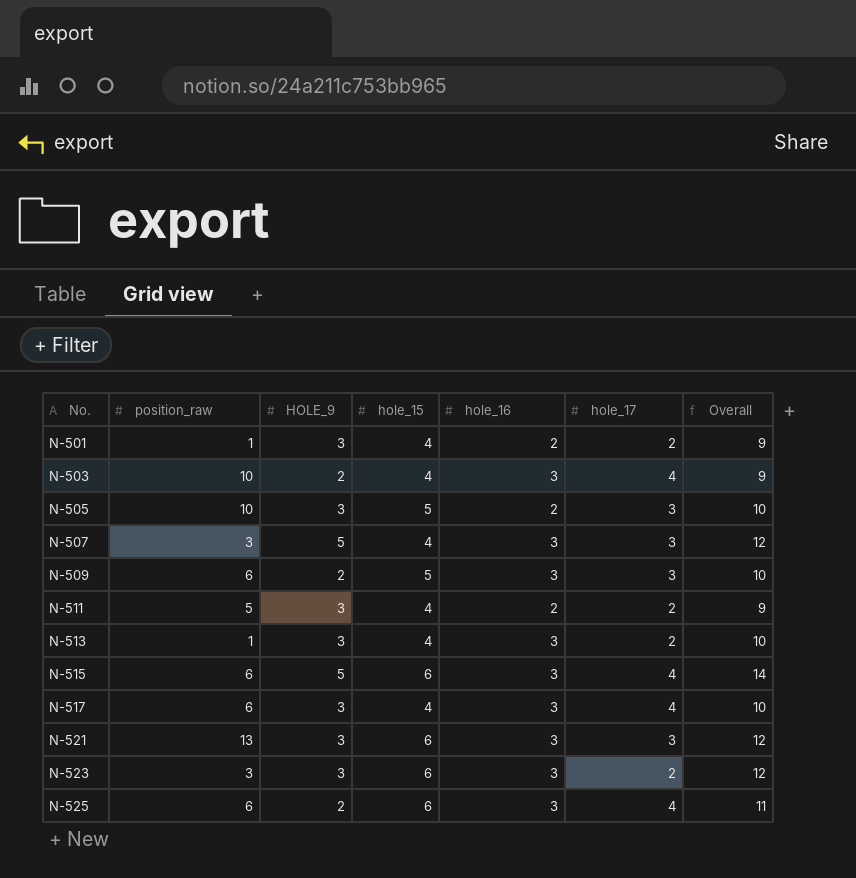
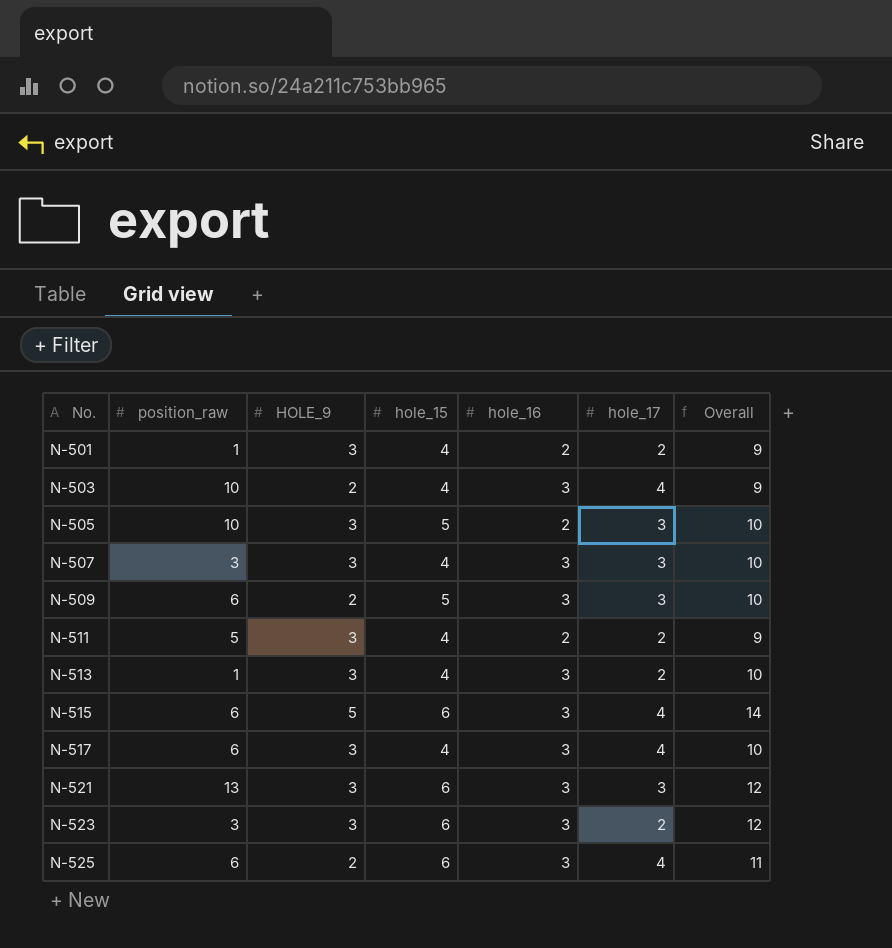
N-507 | HOLE_9: 5 -> 3
N-507 | Overall: 12 -> 10

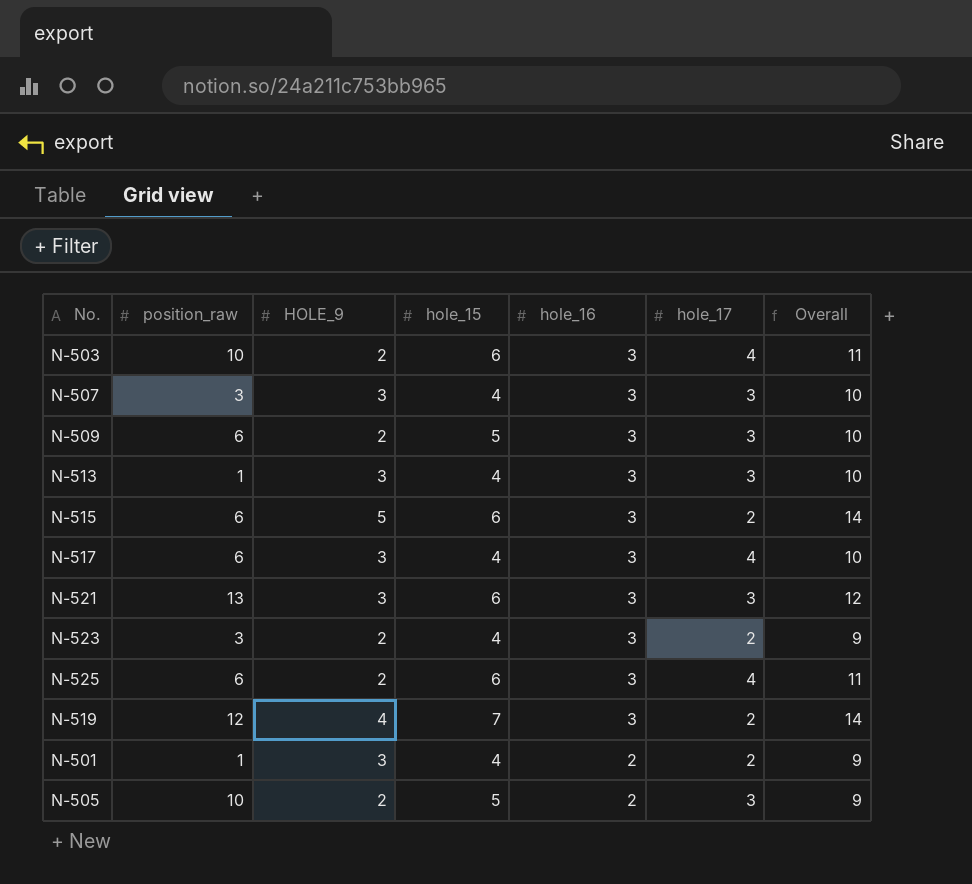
row order: No. ascending -> hole_16 descending
row N-511: 5 | 3 | 4 | 2 | 2 | 9 -> none
N-503 | hole_15: 4 -> 6
N-503 | Overall: 9 -> 11
N-513 | hole_17: 2 -> 3
N-515 | hole_17: 4 -> 2
N-523 | HOLE_9: 3 -> 2
N-523 | hole_15: 6 -> 4
N-523 | Overall: 12 -> 9
row N-519: none -> 12 | 4 | 7 | 3 | 2 | 14
N-505 | HOLE_9: 3 -> 2
N-505 | Overall: 10 -> 9

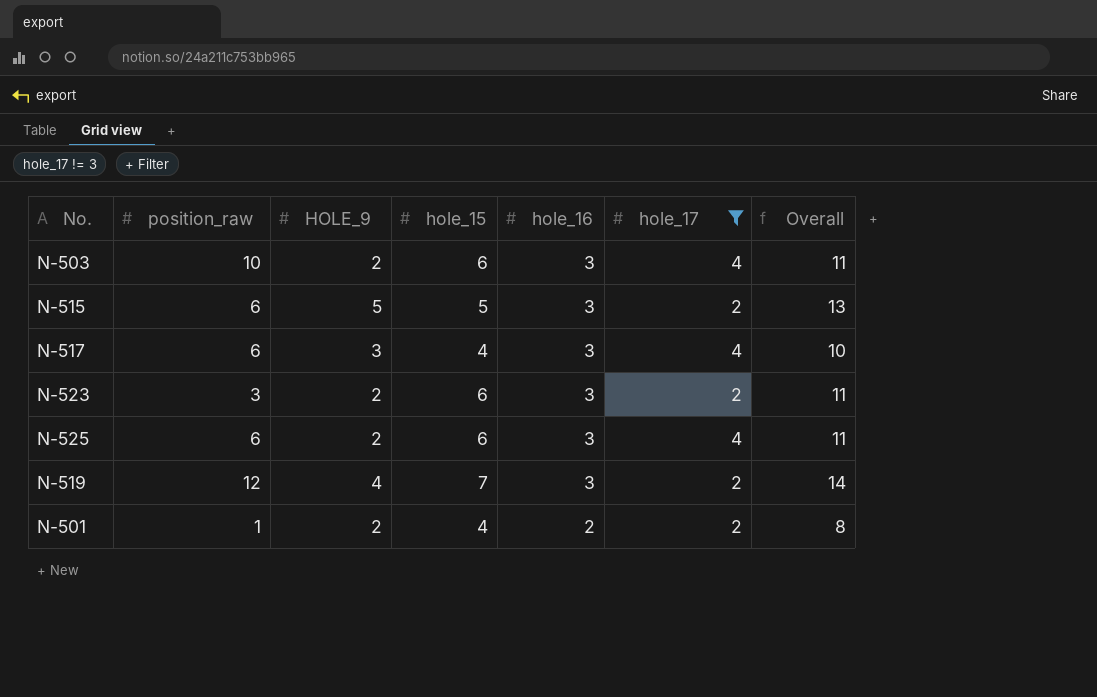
filter: none -> hole_17 != 3
N-515 | hole_15: 6 -> 5
N-515 | Overall: 14 -> 13
N-523 | hole_15: 4 -> 6
N-523 | Overall: 9 -> 11
N-501 | HOLE_9: 3 -> 2
N-501 | Overall: 9 -> 8

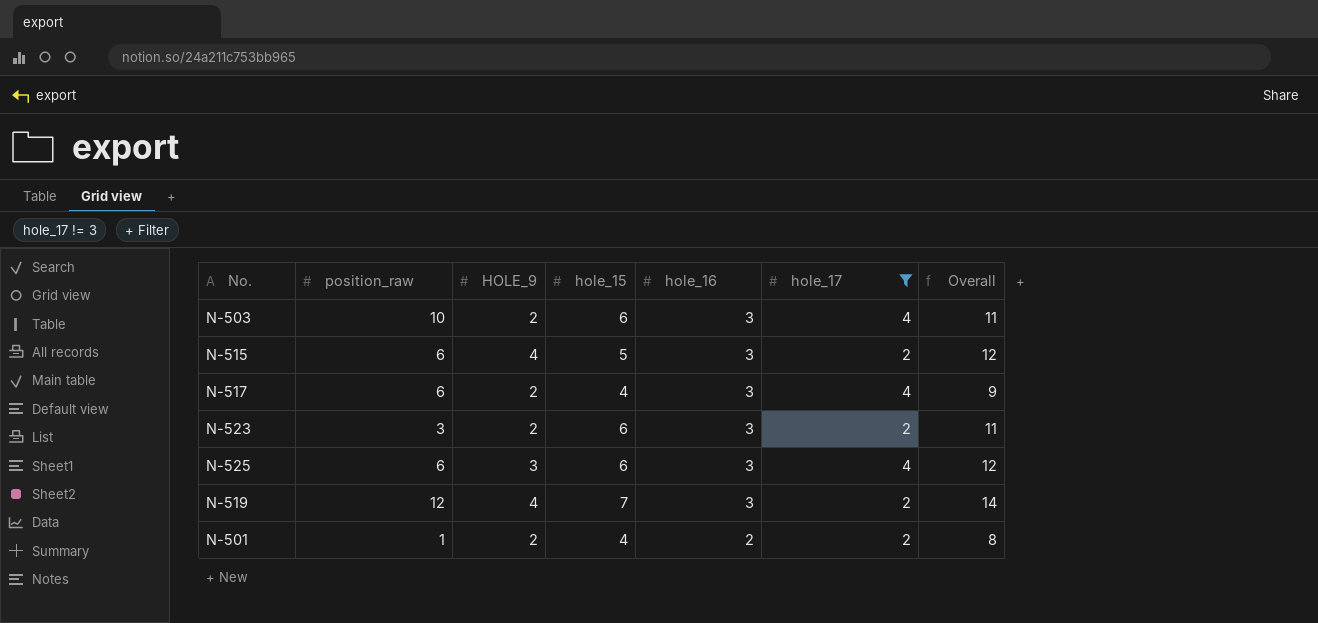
N-515 | HOLE_9: 5 -> 4
N-515 | Overall: 13 -> 12
N-517 | HOLE_9: 3 -> 2
N-517 | Overall: 10 -> 9
N-525 | HOLE_9: 2 -> 3
N-525 | Overall: 11 -> 12

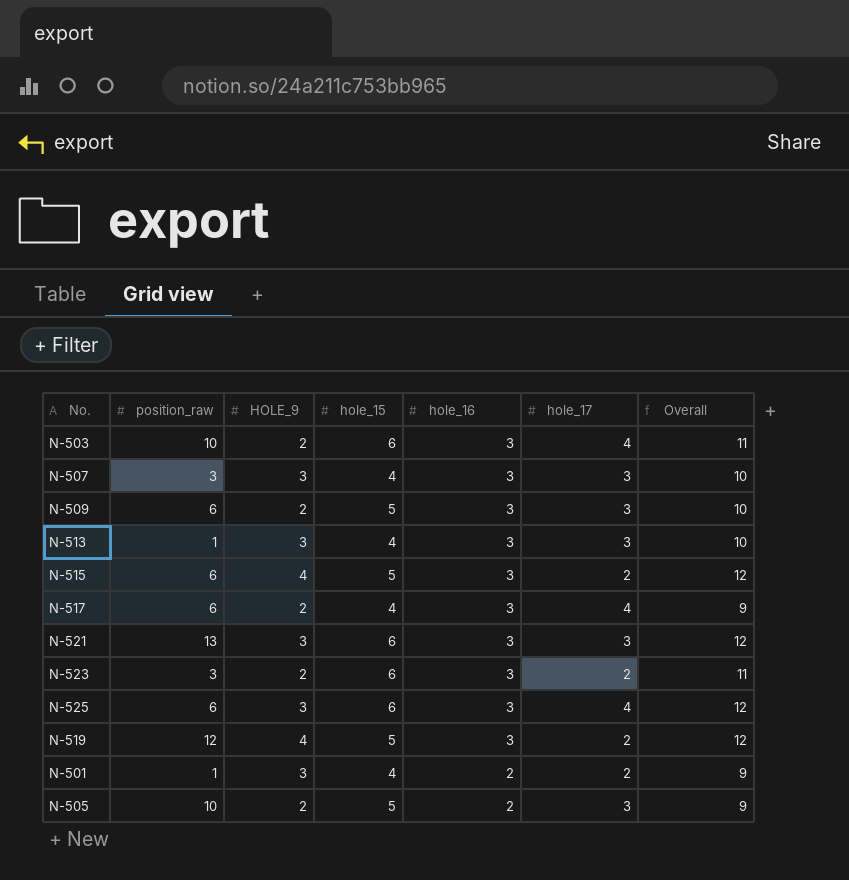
filter: hole_17 != 3 -> none
N-519 | hole_15: 7 -> 5
N-519 | Overall: 14 -> 12
N-501 | HOLE_9: 2 -> 3
N-501 | Overall: 8 -> 9

